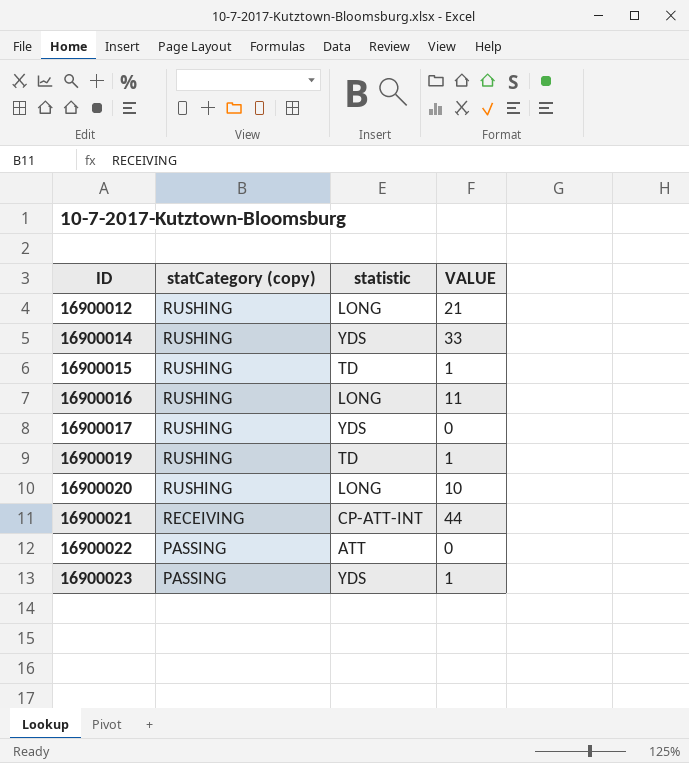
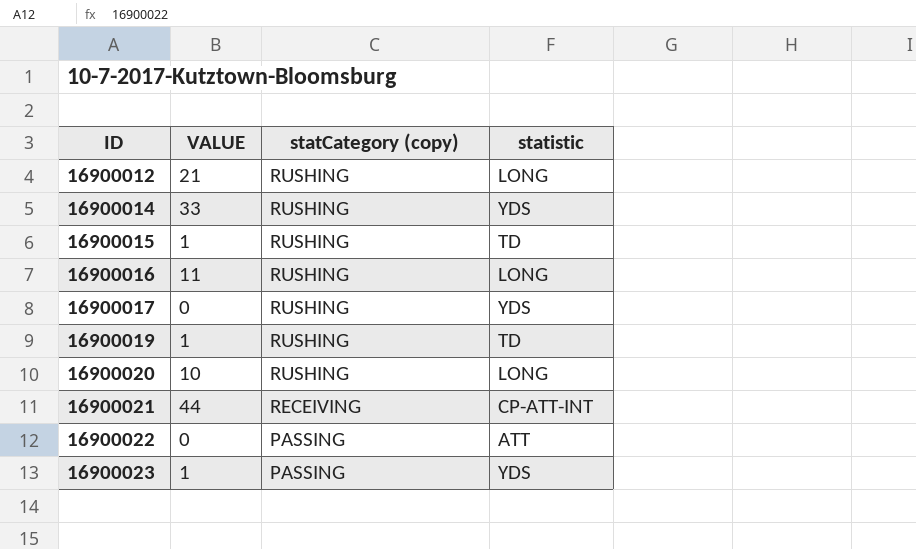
column VALUE | position: 4 -> 2

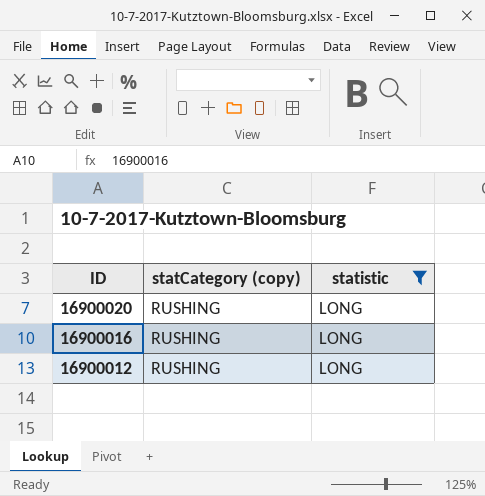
filter: none -> statistic = LONG
row order: ID ascending -> ID descending
column VALUE | position: 2 -> none

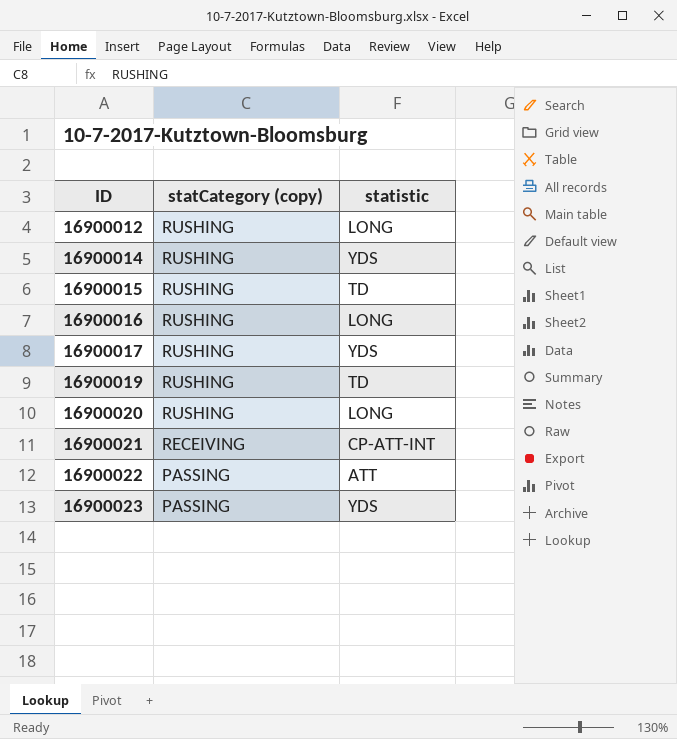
filter: statistic = LONG -> none
row order: ID descending -> ID ascending

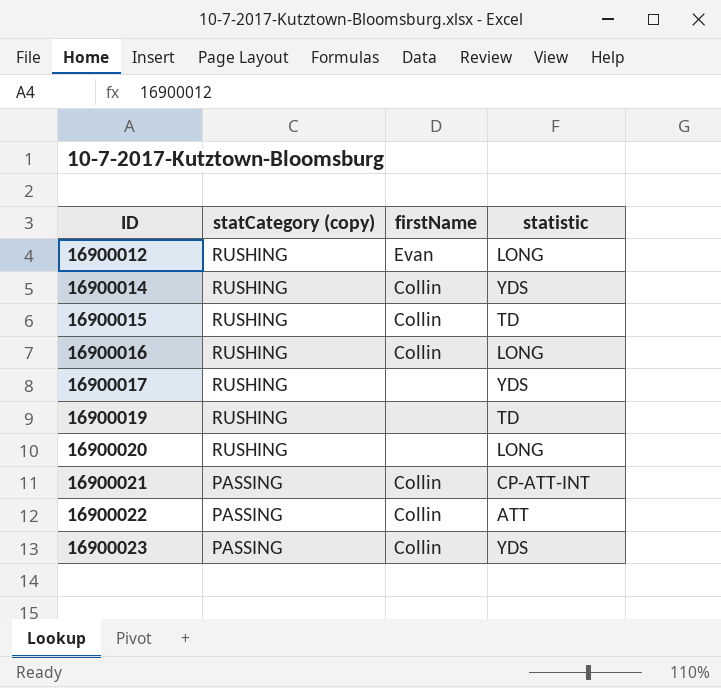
column firstName | position: none -> 3
16900021 | statCategory (copy): RECEIVING -> PASSING

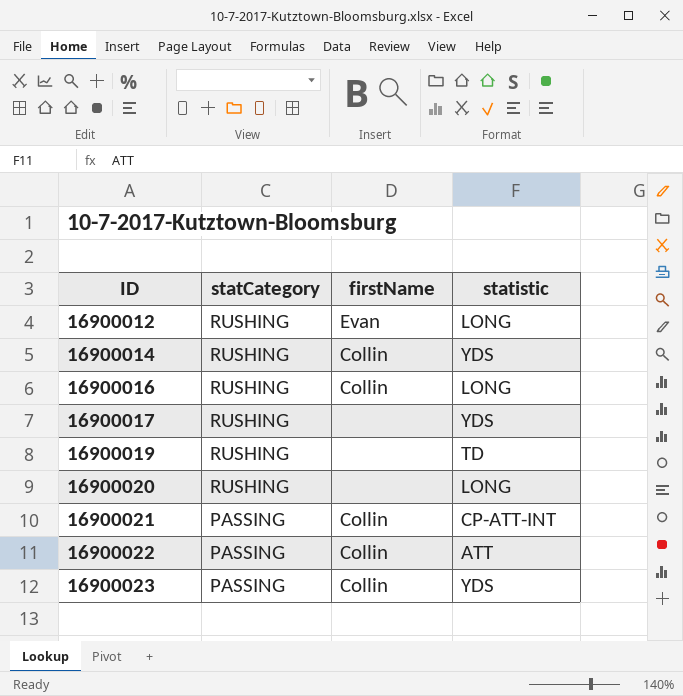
column name: statCategory (copy) -> statCategory
row 16900015: RUSHING | Collin | TD -> none

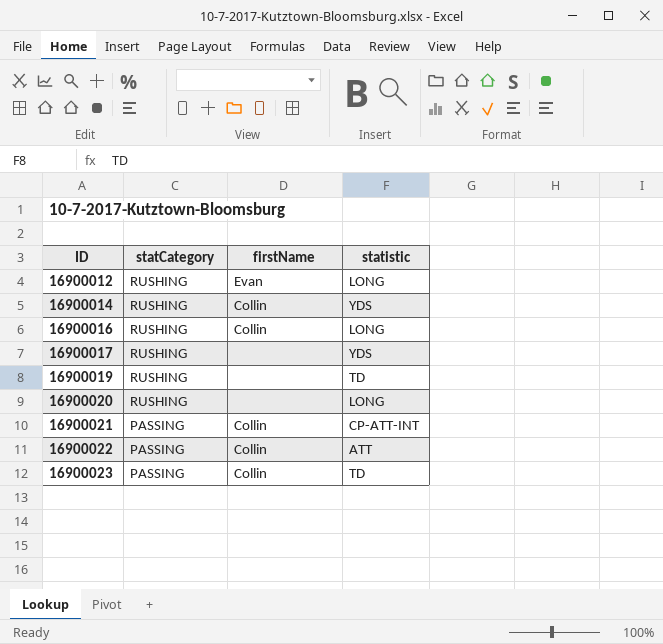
16900023 | statistic: YDS -> TD

